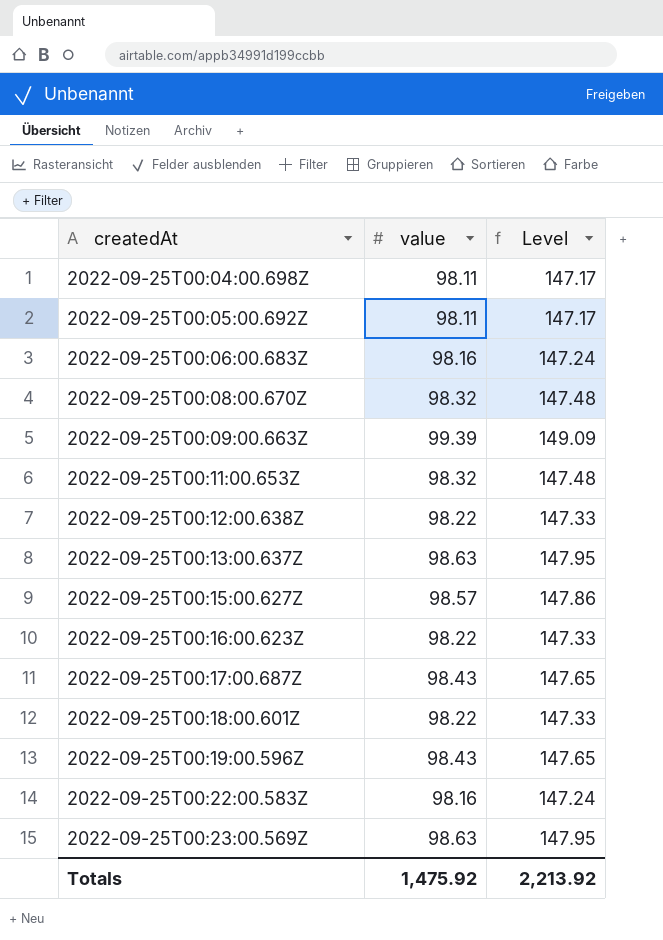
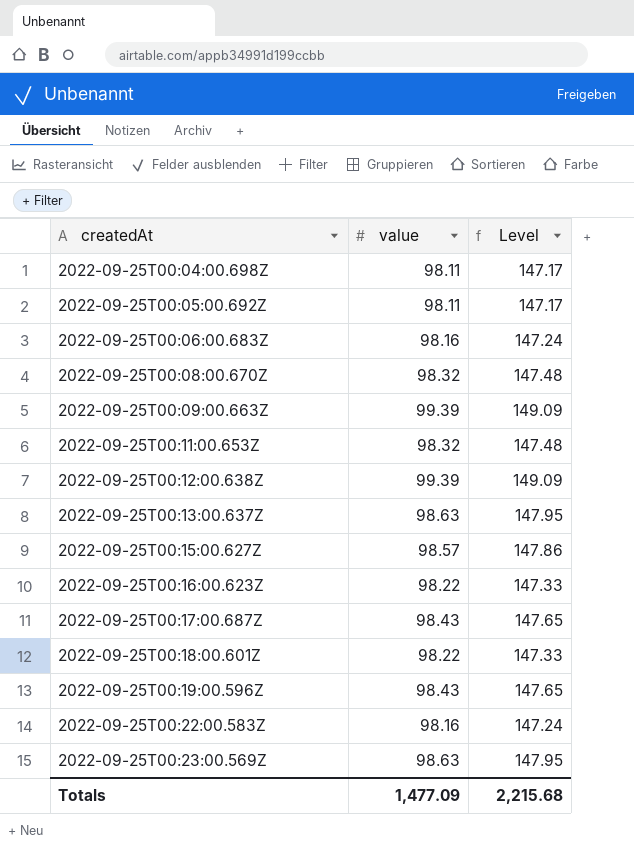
2022-09-25T00:12:00.638Z | value: 98.22 -> 99.39
2022-09-25T00:12:00.638Z | Level: 147.33 -> 149.09
Totals | value: 1,475.92 -> 1,477.09
Totals | Level: 2,213.92 -> 2,215.68

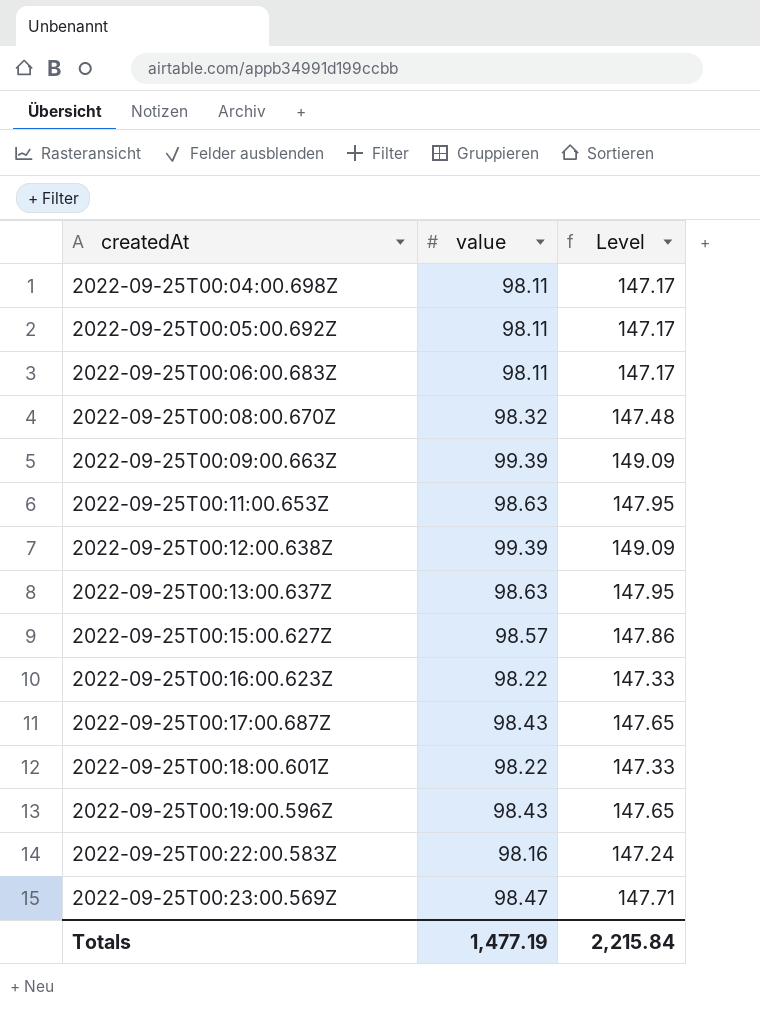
2022-09-25T00:06:00.683Z | value: 98.16 -> 98.11
2022-09-25T00:06:00.683Z | Level: 147.24 -> 147.17
2022-09-25T00:11:00.653Z | value: 98.32 -> 98.63
2022-09-25T00:11:00.653Z | Level: 147.48 -> 147.95
2022-09-25T00:23:00.569Z | value: 98.63 -> 98.47
2022-09-25T00:23:00.569Z | Level: 147.95 -> 147.71
Totals | value: 1,477.09 -> 1,477.19
Totals | Level: 2,215.68 -> 2,215.84

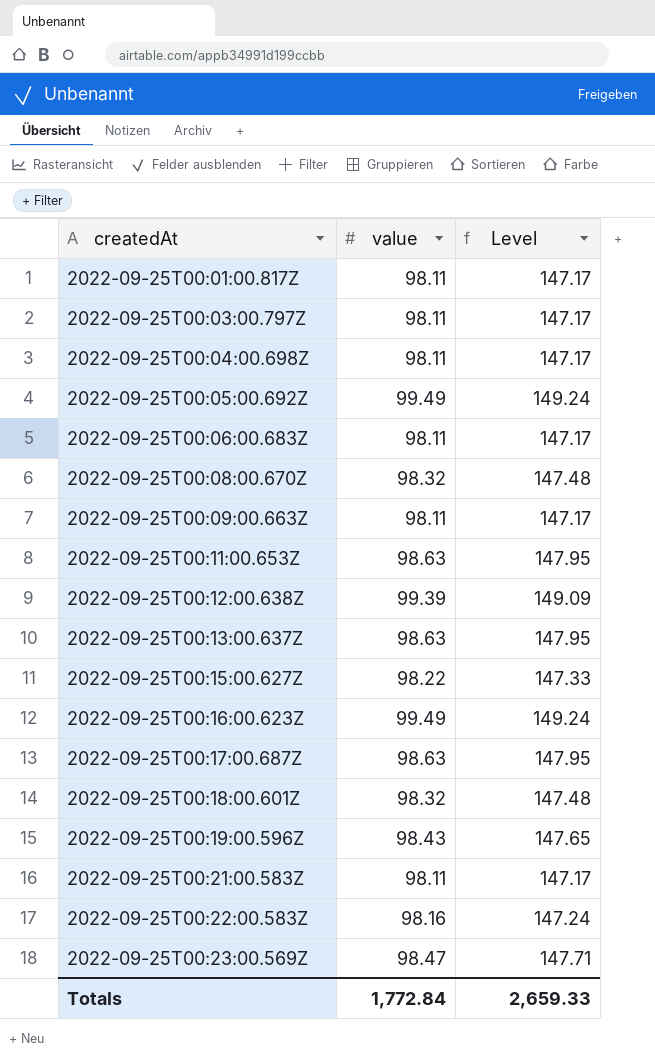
row 2022-09-25T00:01:00.817Z: none -> 98.11 | 147.17
row 2022-09-25T00:03:00.797Z: none -> 98.11 | 147.17
2022-09-25T00:05:00.692Z | value: 98.11 -> 99.49
2022-09-25T00:05:00.692Z | Level: 147.17 -> 149.24
2022-09-25T00:09:00.663Z | value: 99.39 -> 98.11
2022-09-25T00:09:00.663Z | Level: 149.09 -> 147.17
2022-09-25T00:15:00.627Z | value: 98.57 -> 98.22
2022-09-25T00:15:00.627Z | Level: 147.86 -> 147.33
2022-09-25T00:16:00.623Z | value: 98.22 -> 99.49
2022-09-25T00:16:00.623Z | Level: 147.33 -> 149.24
2022-09-25T00:17:00.687Z | value: 98.43 -> 98.63
2022-09-25T00:17:00.687Z | Level: 147.65 -> 147.95
2022-09-25T00:18:00.601Z | value: 98.22 -> 98.32
2022-09-25T00:18:00.601Z | Level: 147.33 -> 147.48
row 2022-09-25T00:21:00.583Z: none -> 98.11 | 147.17
Totals | value: 1,477.19 -> 1,772.84
Totals | Level: 2,215.84 -> 2,659.33

